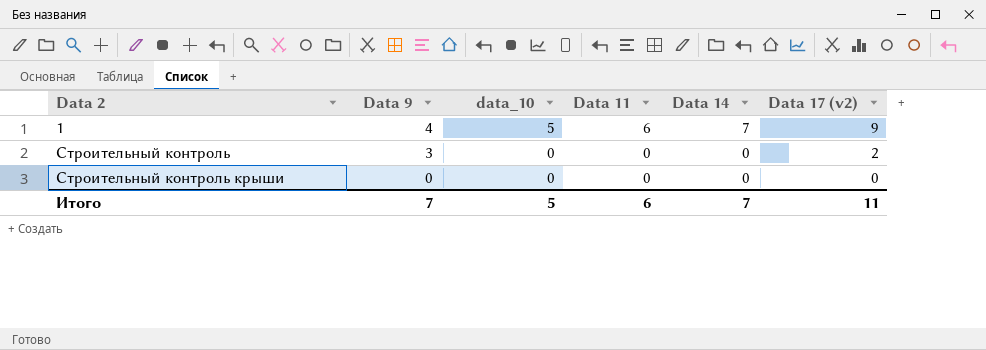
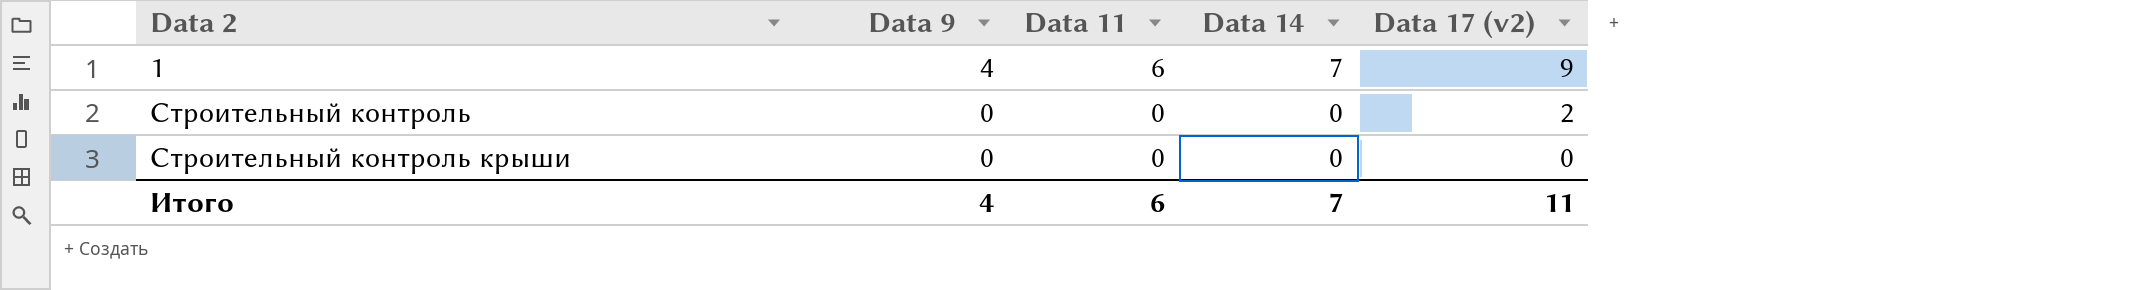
column data_10 | position: 3 -> none
Строительный контроль | Data 9: 3 -> 0
Итого | Data 9: 7 -> 4

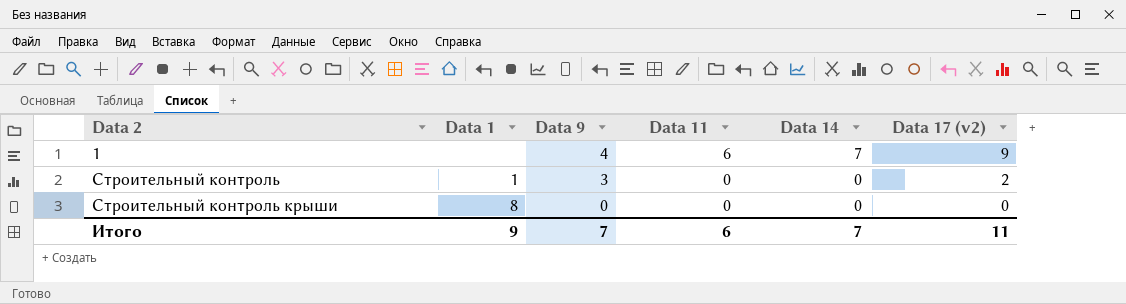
column Data 1 | position: none -> 2
Строительный контроль | Data 9: 0 -> 3
Итого | Data 9: 4 -> 7

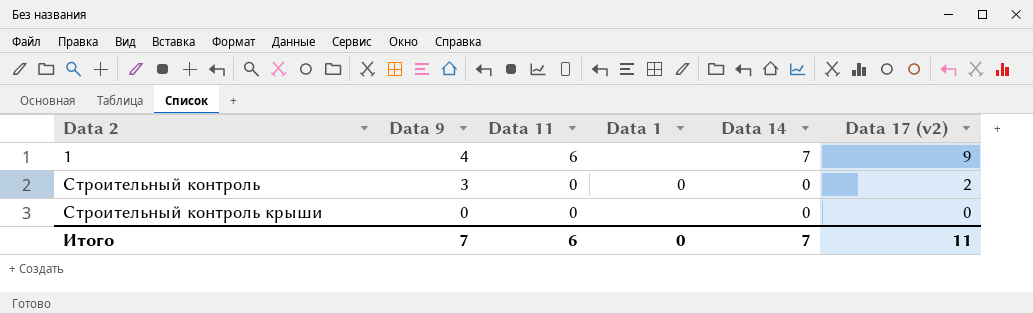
column Data 1 | position: 2 -> 4
Строительный контроль | Data 1: 1 -> 0
Строительный контроль крыши | Data 1: 8 -> none
Итого | Data 1: 9 -> 0

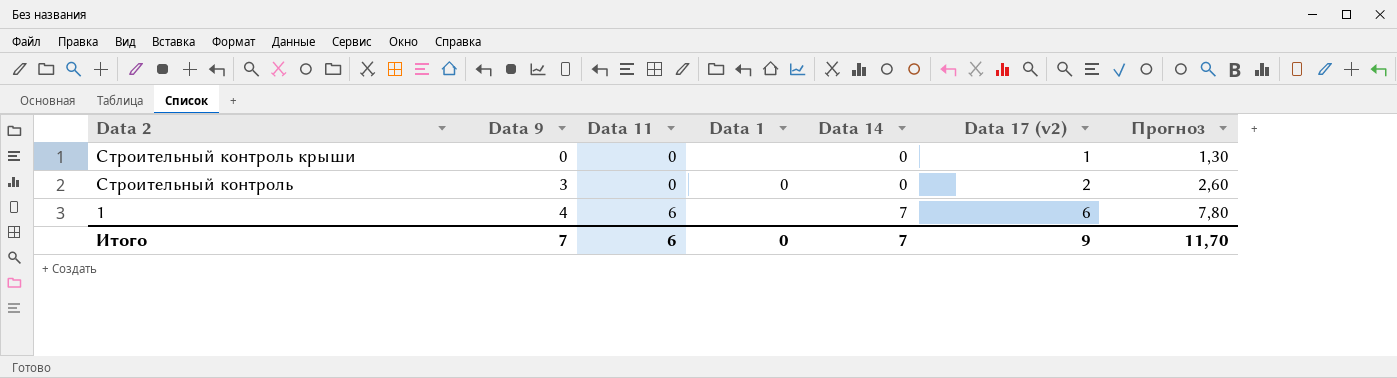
row order: Data 2 ascending -> Data 2 descending
column Прогноз | formula: none -> [Data 17 (v2)] * 1,3
Строительный контроль крыши | Data 17 (v2): 0 -> 1
1 | Data 17 (v2): 9 -> 6
Итого | Data 17 (v2): 11 -> 9

